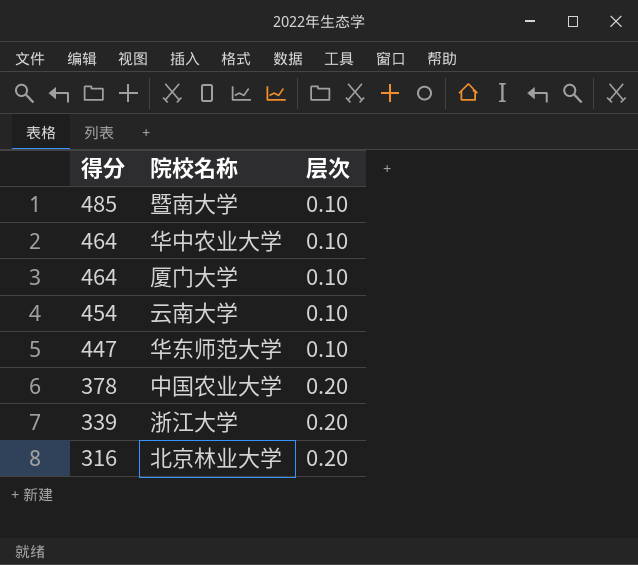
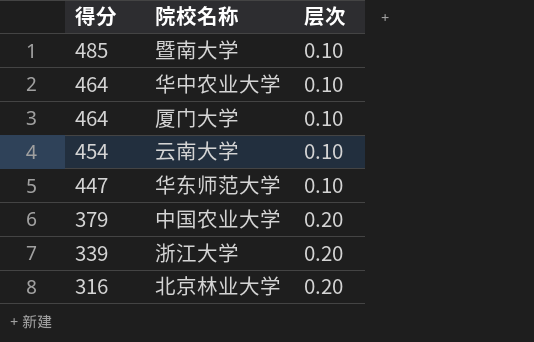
中国农业大学 | 得分: 378 -> 379

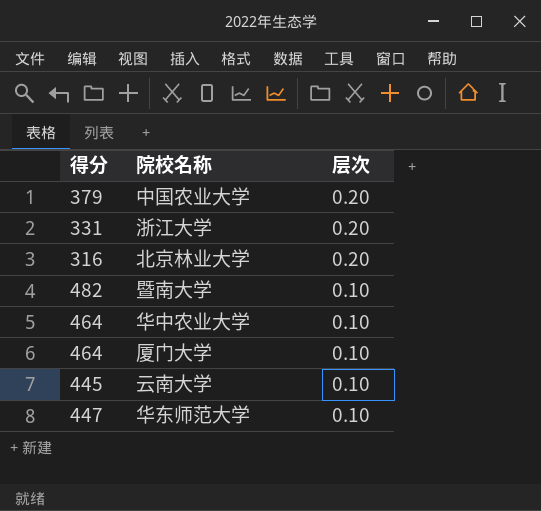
row order: 得分 descending -> 层次 descending
浙江大学 | 得分: 339 -> 331
暨南大学 | 得分: 485 -> 482
云南大学 | 得分: 454 -> 445

